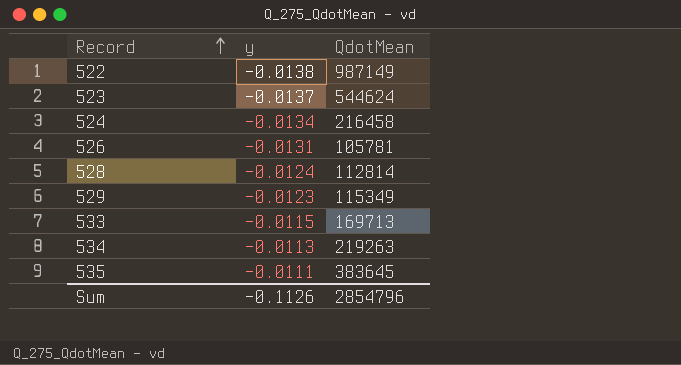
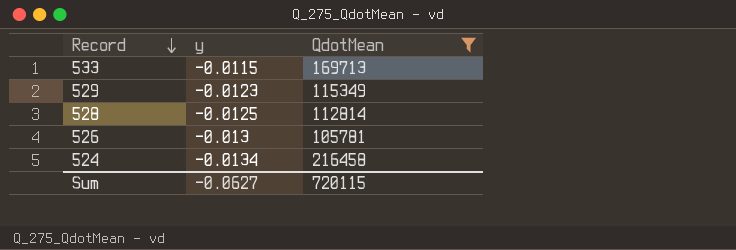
filter: none -> QdotMean <= 216458
row order: Record ascending -> Record descending
528 | y: -0.0124 -> -0.0125
526 | y: -0.0131 -> -0.013
Sum | y: -0.1126 -> -0.0627
Sum | QdotMean: 2854796 -> 720115

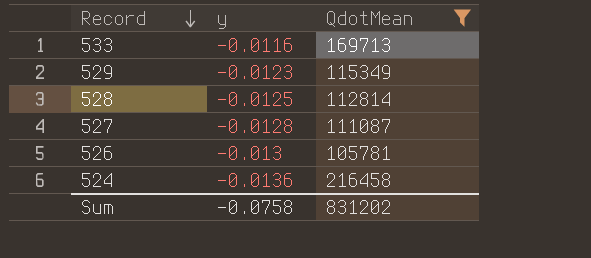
533 | y: -0.0115 -> -0.0116
row 527: none -> -0.0128 | 111087
524 | y: -0.0134 -> -0.0136
Sum | y: -0.0627 -> -0.0758
Sum | QdotMean: 720115 -> 831202

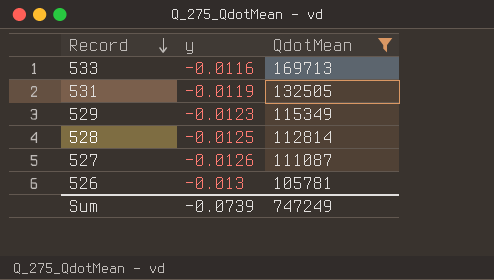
row 524: -0.0136 | 216458 -> none
row 531: none -> -0.0119 | 132505
527 | y: -0.0128 -> -0.0126
Sum | y: -0.0758 -> -0.0739
Sum | QdotMean: 831202 -> 747249

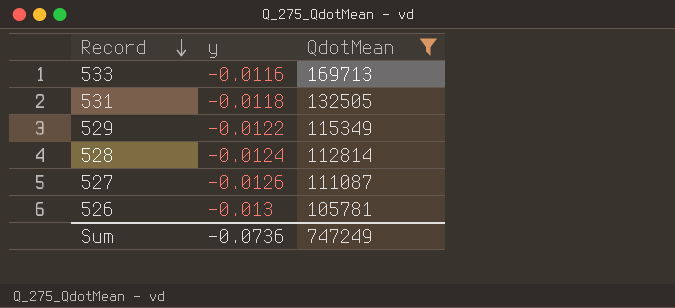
531 | y: -0.0119 -> -0.0118
529 | y: -0.0123 -> -0.0122
528 | y: -0.0125 -> -0.0124
Sum | y: -0.0739 -> -0.0736

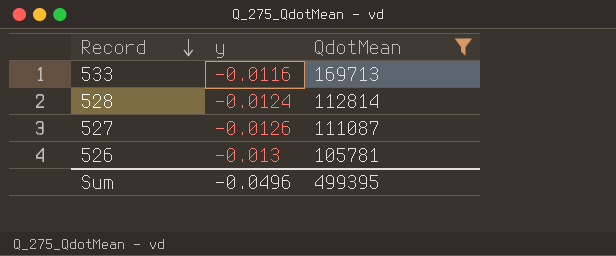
row 531: -0.0118 | 132505 -> none
row 529: -0.0122 | 115349 -> none
Sum | y: -0.0736 -> -0.0496
Sum | QdotMean: 747249 -> 499395

